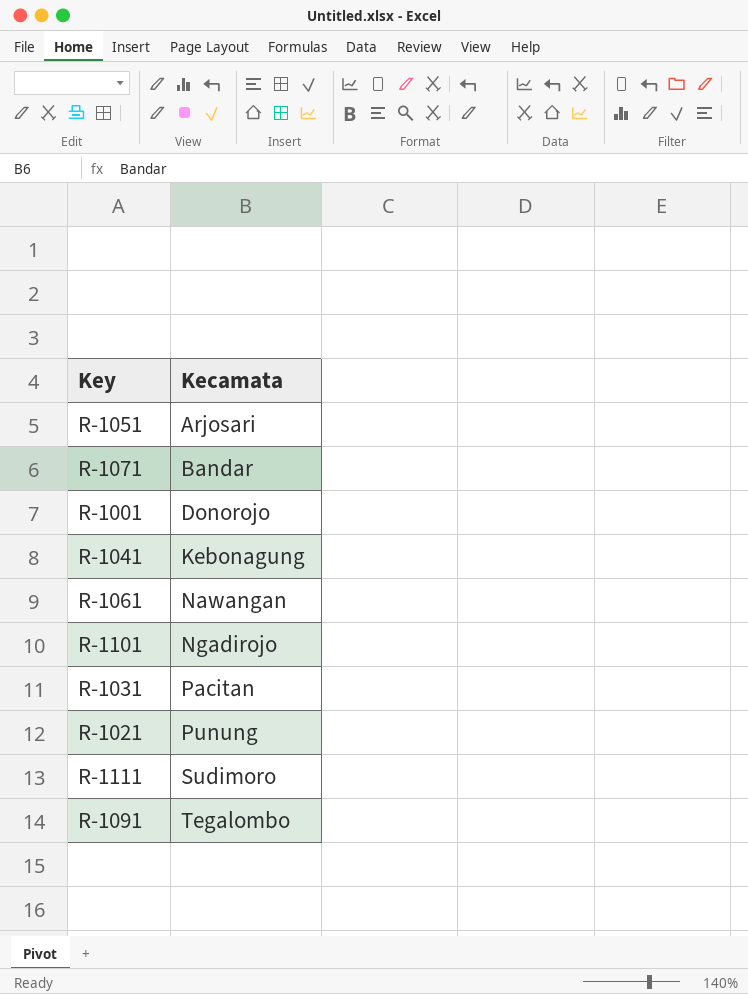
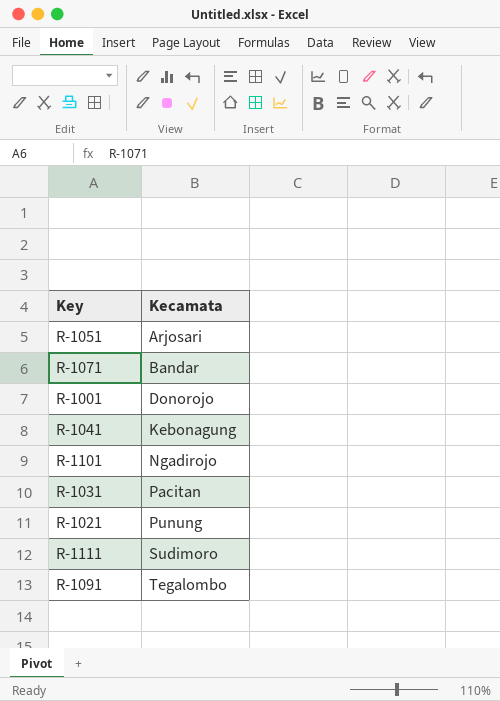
row R-1061: Nawangan -> none

